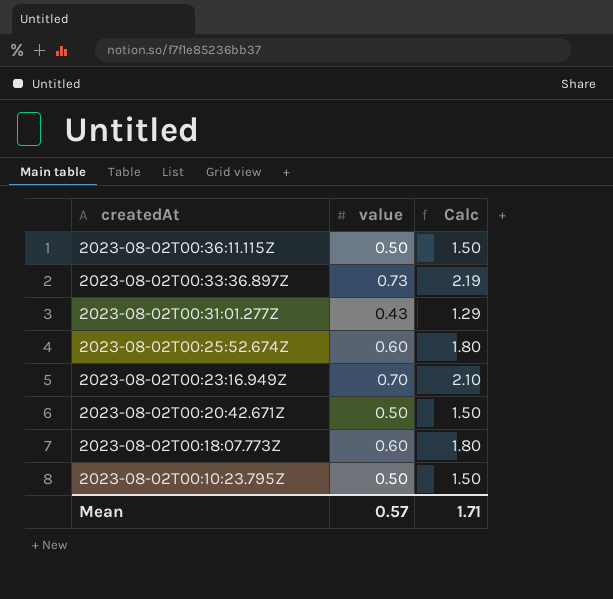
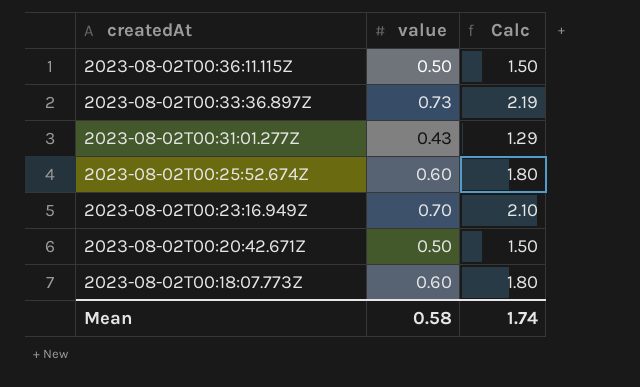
row 2023-08-02T00:10:23.795Z: 0.50 | 1.50 -> none
Mean | value: 0.57 -> 0.58
Mean | Calc: 1.71 -> 1.74

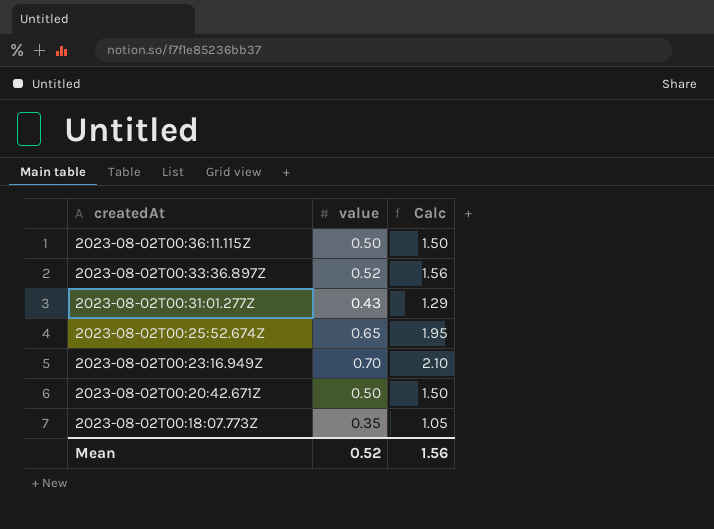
2023-08-02T00:33:36.897Z | value: 0.73 -> 0.52
2023-08-02T00:33:36.897Z | Calc: 2.19 -> 1.56
2023-08-02T00:25:52.674Z | value: 0.60 -> 0.65
2023-08-02T00:25:52.674Z | Calc: 1.80 -> 1.95
2023-08-02T00:18:07.773Z | value: 0.60 -> 0.35
2023-08-02T00:18:07.773Z | Calc: 1.80 -> 1.05
Mean | value: 0.58 -> 0.52
Mean | Calc: 1.74 -> 1.56

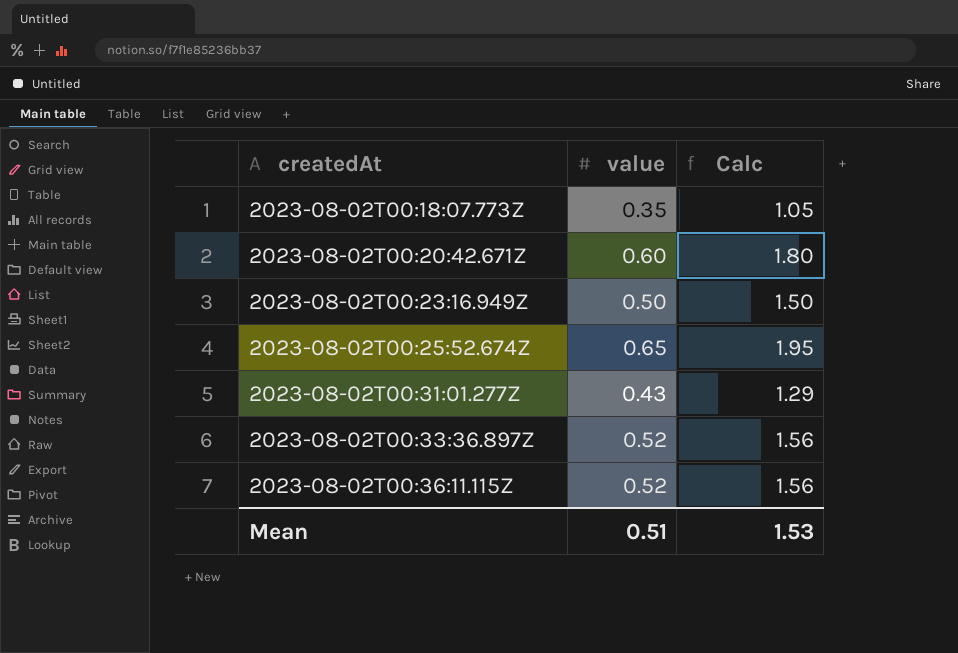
row order: createdAt descending -> createdAt ascending
2023-08-02T00:20:42.671Z | value: 0.50 -> 0.60
2023-08-02T00:20:42.671Z | Calc: 1.50 -> 1.80
2023-08-02T00:23:16.949Z | value: 0.70 -> 0.50
2023-08-02T00:23:16.949Z | Calc: 2.10 -> 1.50
2023-08-02T00:36:11.115Z | value: 0.50 -> 0.52
2023-08-02T00:36:11.115Z | Calc: 1.50 -> 1.56
Mean | value: 0.52 -> 0.51
Mean | Calc: 1.56 -> 1.53

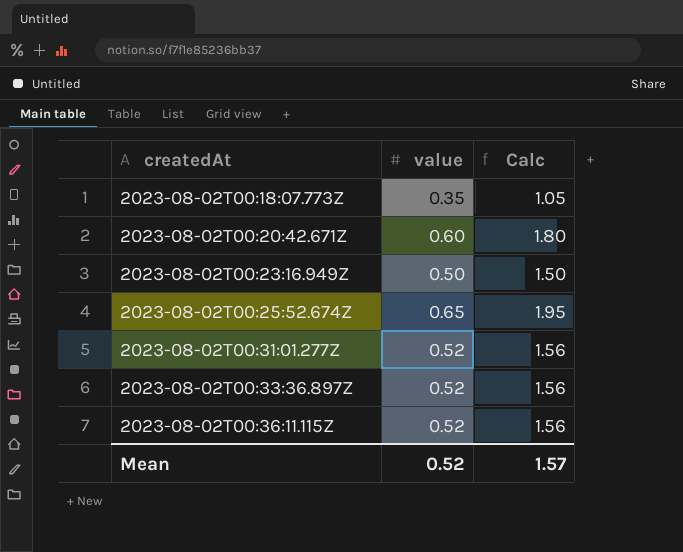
2023-08-02T00:31:01.277Z | value: 0.43 -> 0.52
2023-08-02T00:31:01.277Z | Calc: 1.29 -> 1.56
Mean | value: 0.51 -> 0.52
Mean | Calc: 1.53 -> 1.57

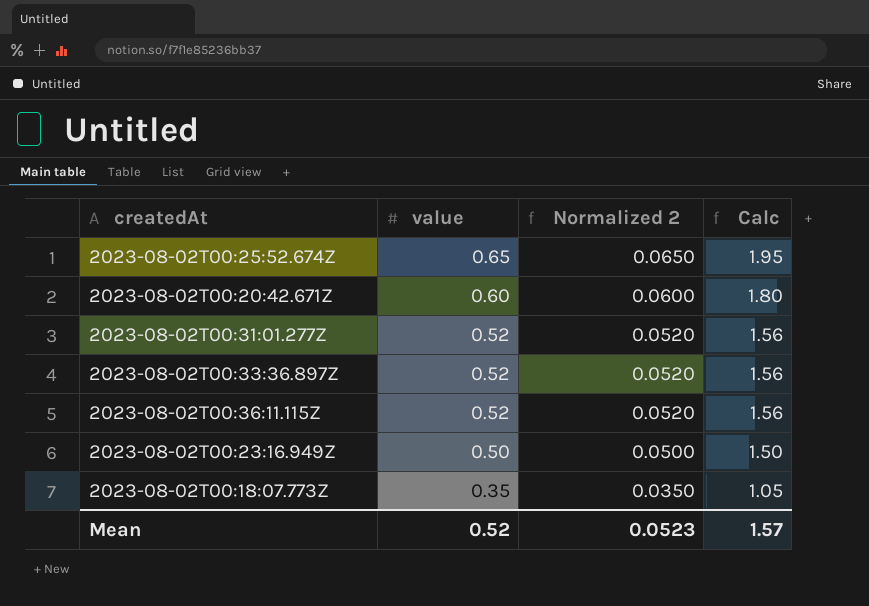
row order: createdAt ascending -> value descending
column Normalized 2 | formula: none -> [value] * 0.1

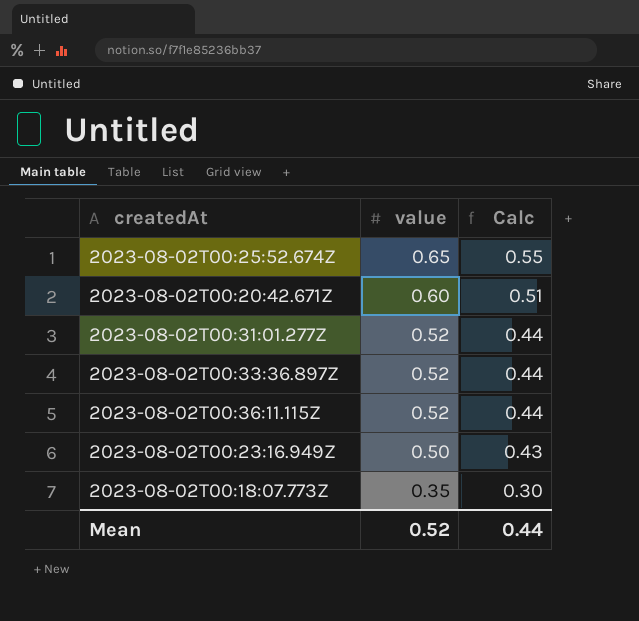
column Normalized 2 | formula: [value] * 0.1 -> none
column Calc | formula: [value] * 3 -> [value] * 0.85
Mean | Calc: 1.57 -> 0.44

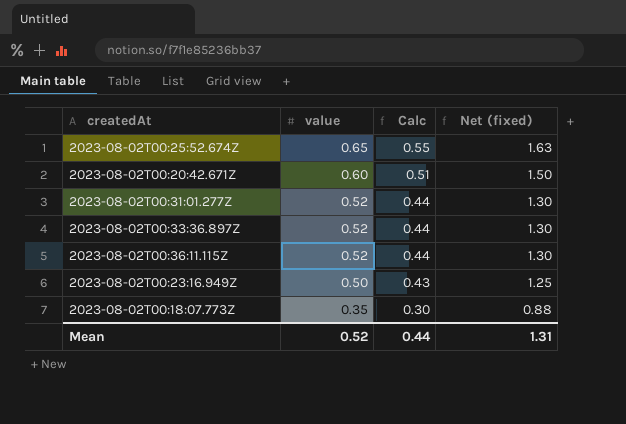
column Net (fixed) | formula: none -> [value] * 2.5

